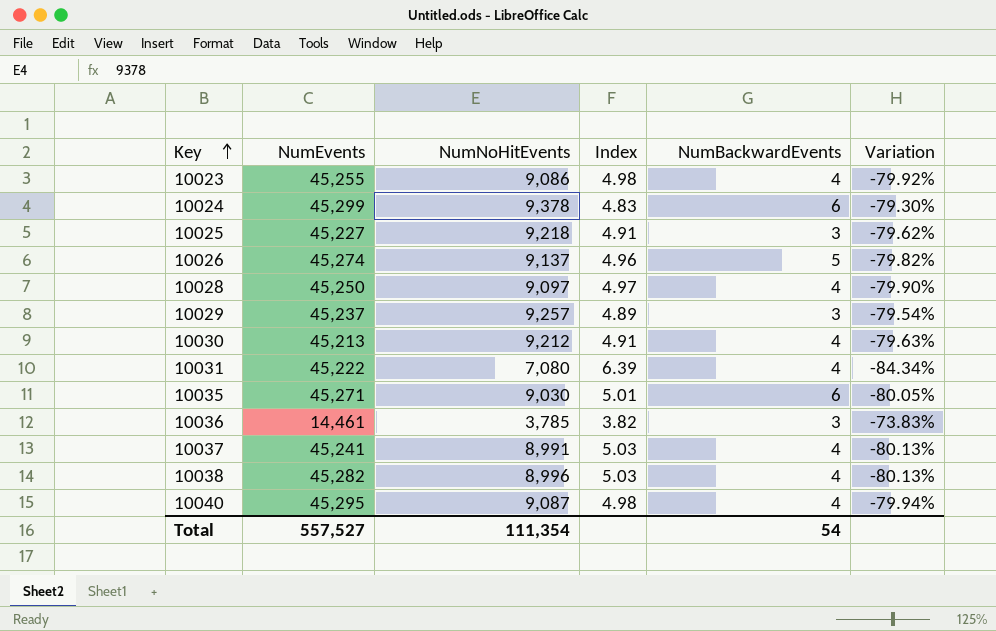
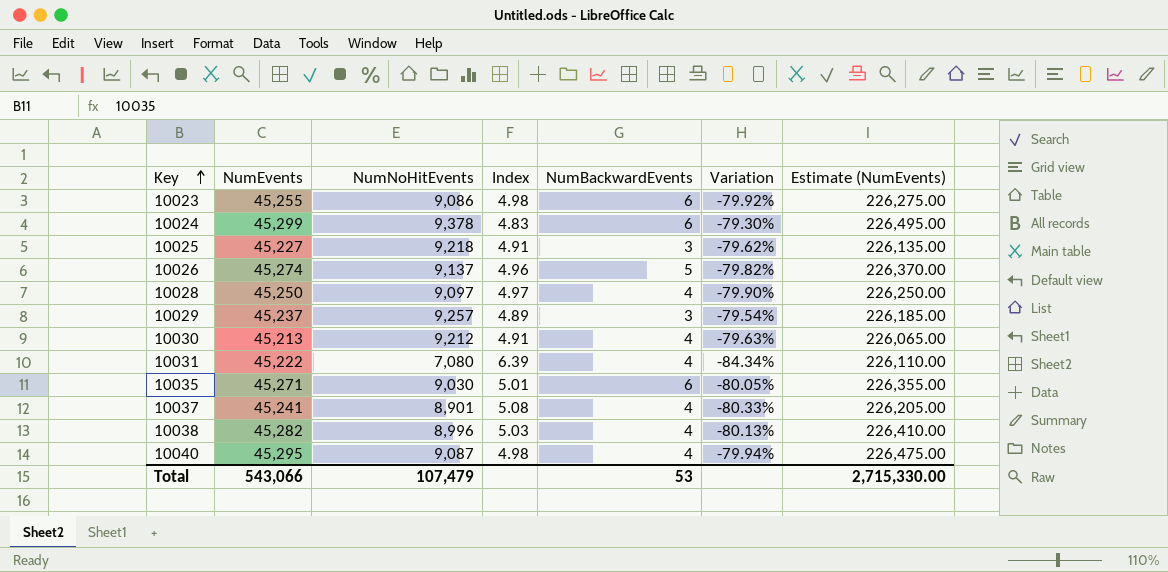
column Estimate (NumEvents) | formula: none -> [NumEvents] * 5
row 10036: 14,461 | 3,785 | 3.82 | 3 | -73.83% -> none
10023 | NumBackwardEvents: 4 -> 6
10037 | NumNoHitEvents: 8,991 -> 8,901
10037 | Index: 5.03 -> 5.08
10037 | Variation: -80.13% -> -80.33%
Total | NumEvents: 557,527 -> 543,066
Total | NumNoHitEvents: 111,354 -> 107,479
Total | NumBackwardEvents: 54 -> 53

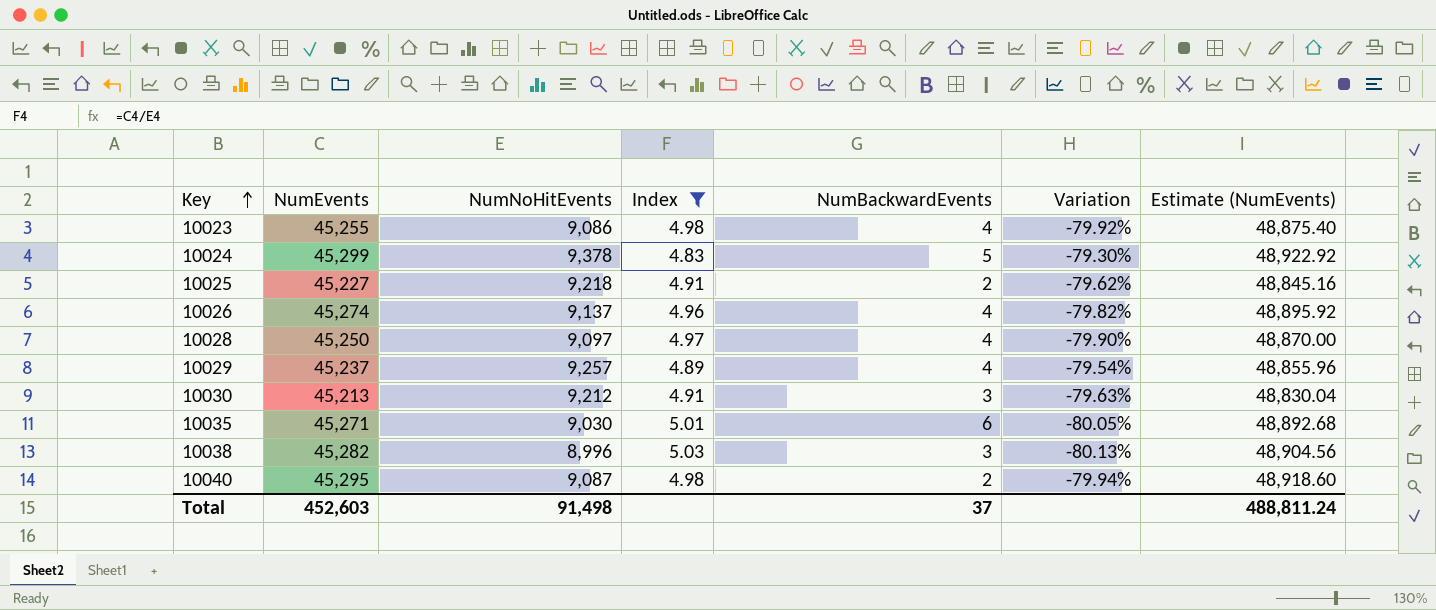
filter: none -> Index <= 5.03
column Estimate (NumEvents) | formula: [NumEvents] * 5 -> [NumEvents] * 1.08
10023 | NumBackwardEvents: 6 -> 4
10024 | NumBackwardEvents: 6 -> 5
10025 | NumBackwardEvents: 3 -> 2
10026 | NumBackwardEvents: 5 -> 4
10029 | NumBackwardEvents: 3 -> 4
10030 | NumBackwardEvents: 4 -> 3
10038 | NumBackwardEvents: 4 -> 3
10040 | NumBackwardEvents: 4 -> 2
Total | NumEvents: 543,066 -> 452,603
Total | NumNoHitEvents: 107,479 -> 91,498
Total | NumBackwardEvents: 53 -> 37
Total | Estimate (NumEvents): 2,715,330.00 -> 488,811.24

